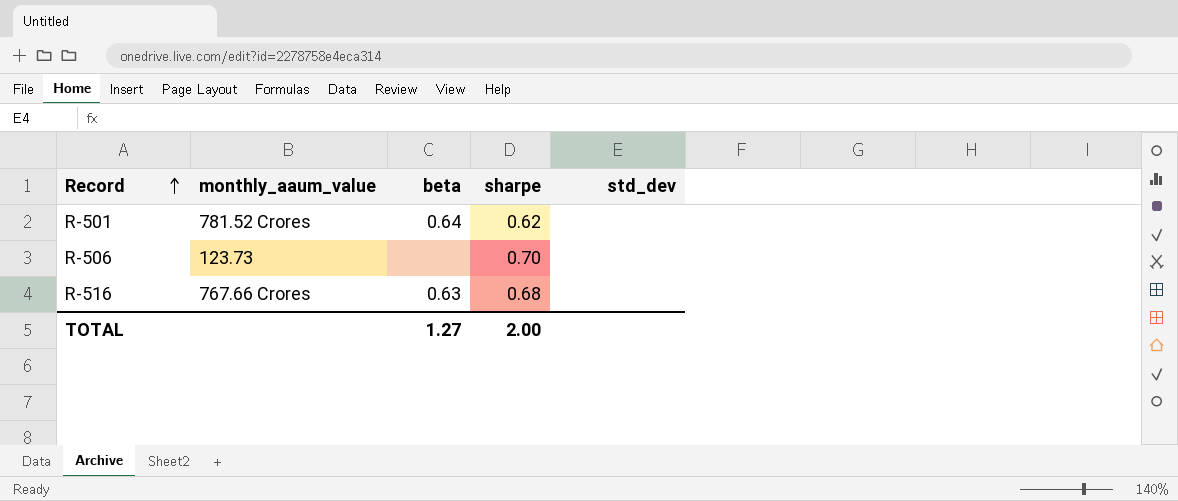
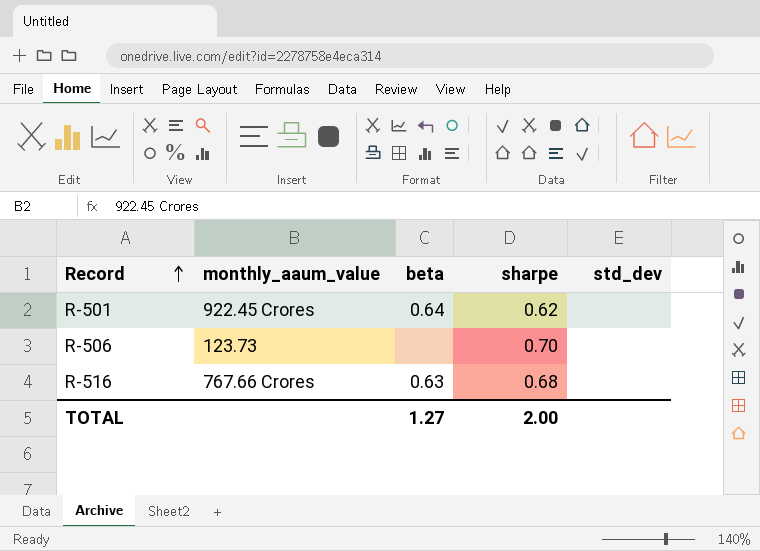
R-501 | monthly_aaum_value: 781.52 Crores -> 922.45 Crores

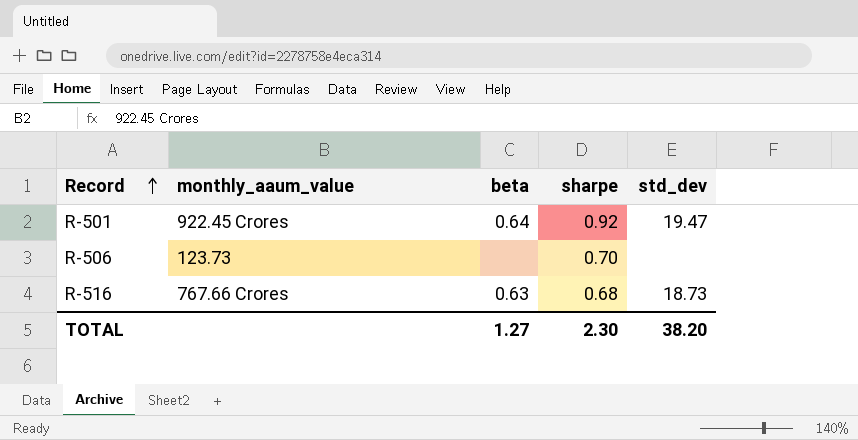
R-501 | sharpe: 0.62 -> 0.92
R-501 | std_dev: none -> 19.47
R-516 | std_dev: none -> 18.73
TOTAL | sharpe: 2.00 -> 2.30
TOTAL | std_dev: none -> 38.20

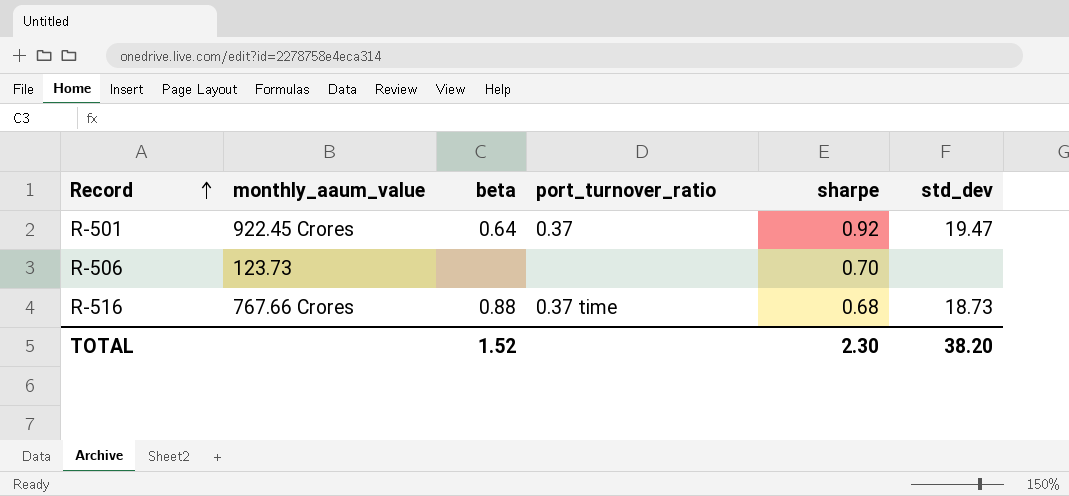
column port_turnover_ratio | position: none -> 4
R-516 | beta: 0.63 -> 0.88
TOTAL | beta: 1.27 -> 1.52

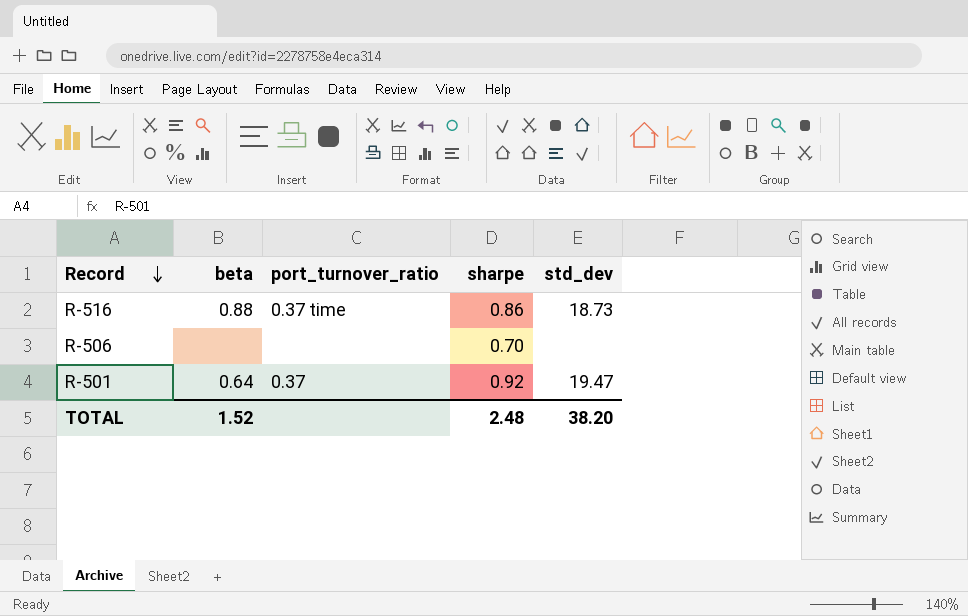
row order: Record ascending -> Record descending
column monthly_aaum_value | position: 2 -> none
R-516 | sharpe: 0.68 -> 0.86
TOTAL | sharpe: 2.30 -> 2.48

